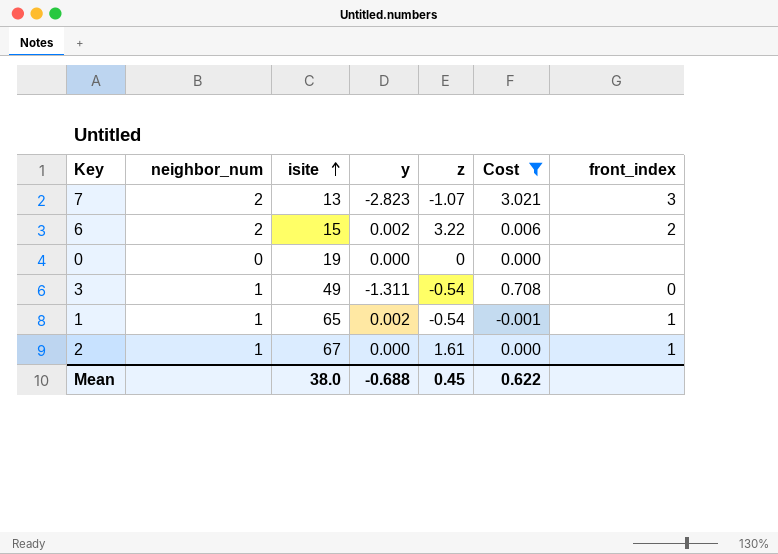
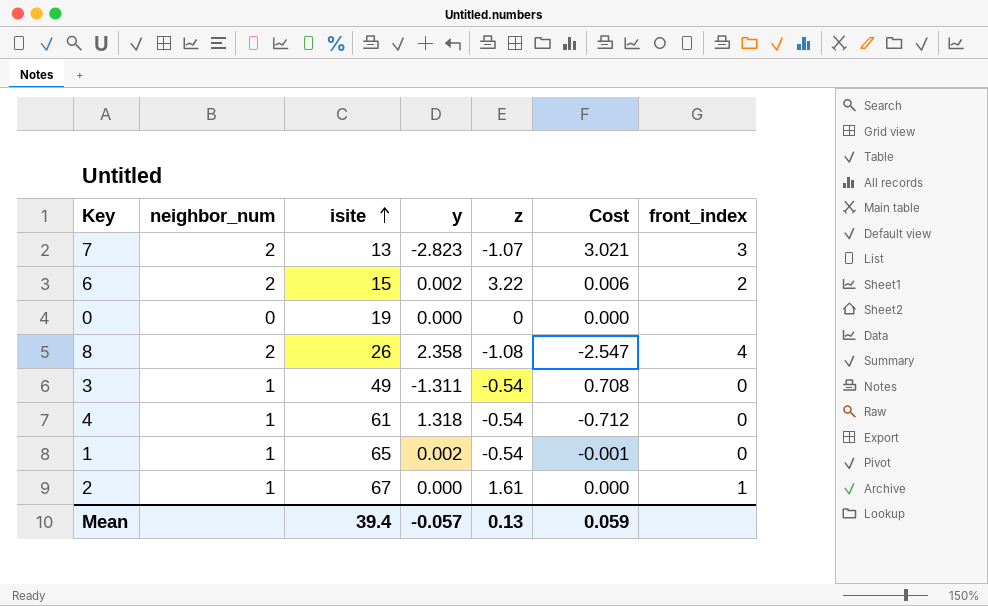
filter: Cost >= -0.001 -> none
1 | front_index: 1 -> 0
Mean | isite: 38.0 -> 39.4
Mean | y: -0.688 -> -0.057
Mean | z: 0.45 -> 0.13
Mean | Cost: 0.622 -> 0.059

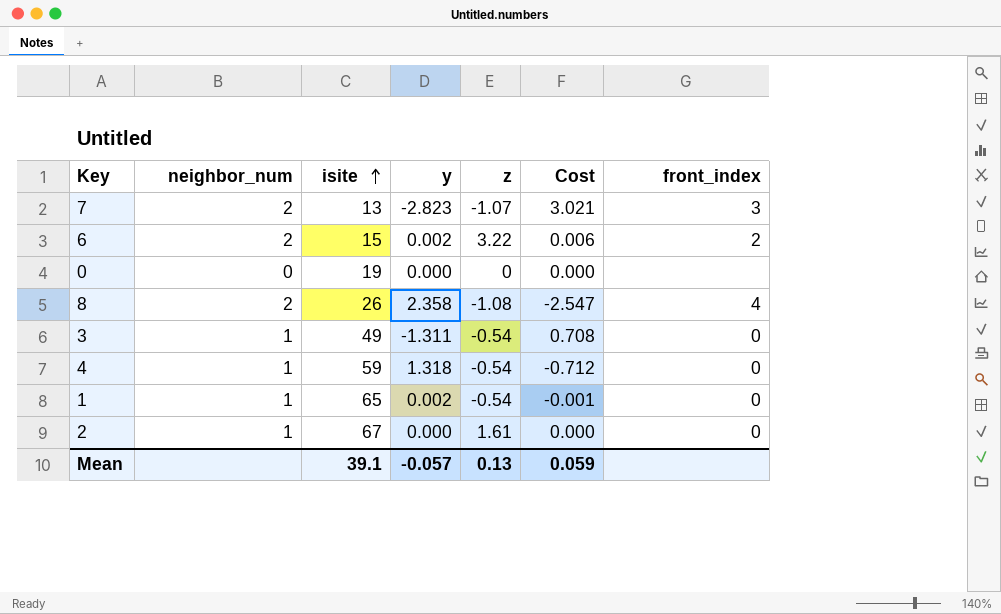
4 | isite: 61 -> 59
2 | front_index: 1 -> 0
Mean | isite: 39.4 -> 39.1

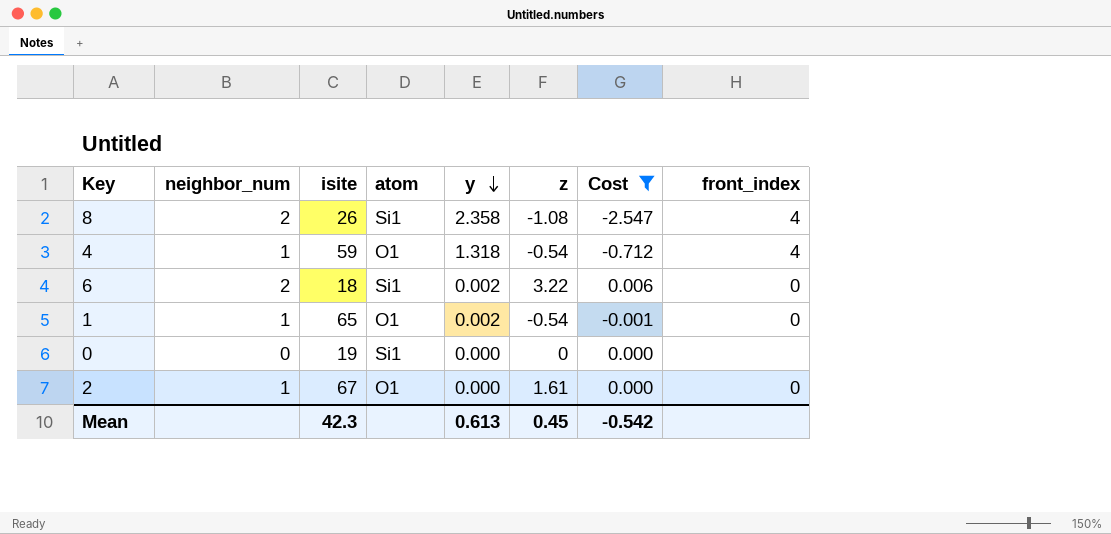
filter: none -> Cost <= 0.006
row order: isite ascending -> y descending
column atom | position: none -> 4
4 | front_index: 0 -> 4
6 | isite: 15 -> 18
6 | front_index: 2 -> 0
Mean | isite: 39.1 -> 42.3
Mean | y: -0.057 -> 0.613
Mean | z: 0.13 -> 0.45
Mean | Cost: 0.059 -> -0.542

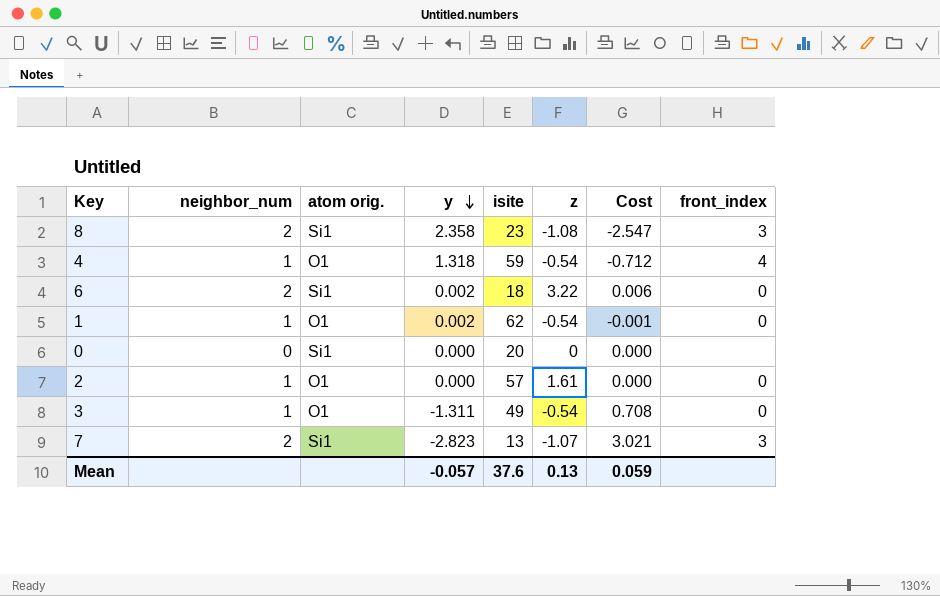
filter: Cost <= 0.006 -> none
column name: atom -> atom orig.
column isite | position: 3 -> 5
8 | isite: 26 -> 23
8 | front_index: 4 -> 3
1 | isite: 65 -> 62
0 | isite: 19 -> 20
2 | isite: 67 -> 57
Mean | y: 0.613 -> -0.057
Mean | isite: 42.3 -> 37.6
Mean | z: 0.45 -> 0.13
Mean | Cost: -0.542 -> 0.059

